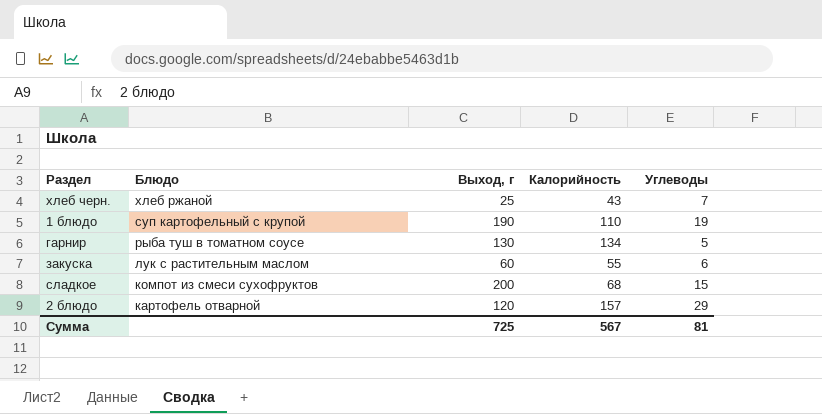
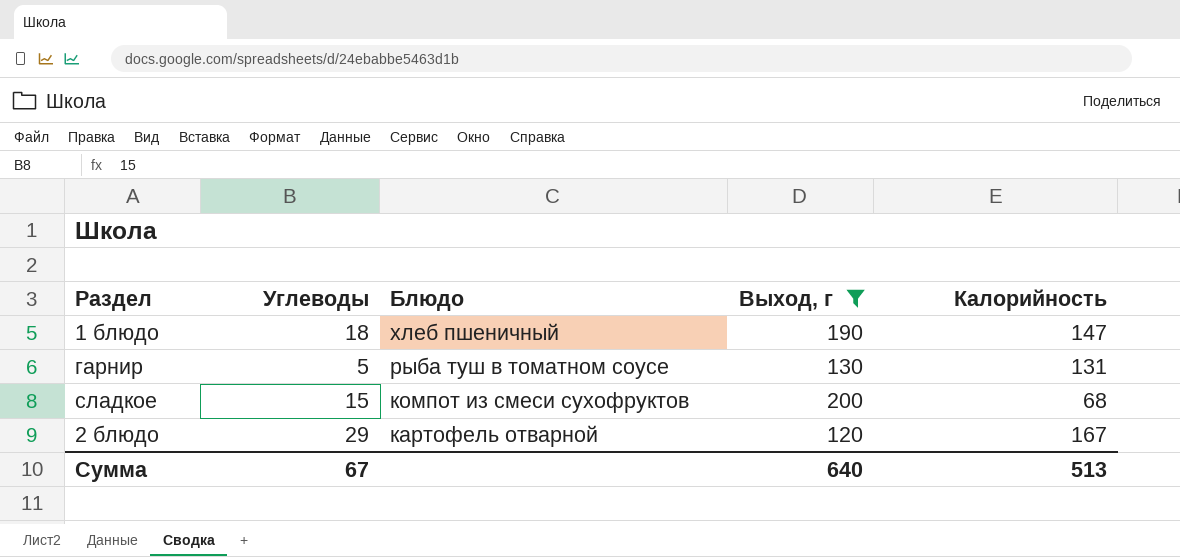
filter: none -> Выход, г >= 120
column Углеводы | position: 5 -> 2
1 блюдо | Углеводы: 19 -> 18
1 блюдо | Блюдо: суп картофельный с крупой -> хлеб пшеничный
1 блюдо | Калорийность: 110 -> 147
гарнир | Калорийность: 134 -> 131
2 блюдо | Калорийность: 157 -> 167
Сумма | Углеводы: 81 -> 67
Сумма | Выход, г: 725 -> 640
Сумма | Калорийность: 567 -> 513

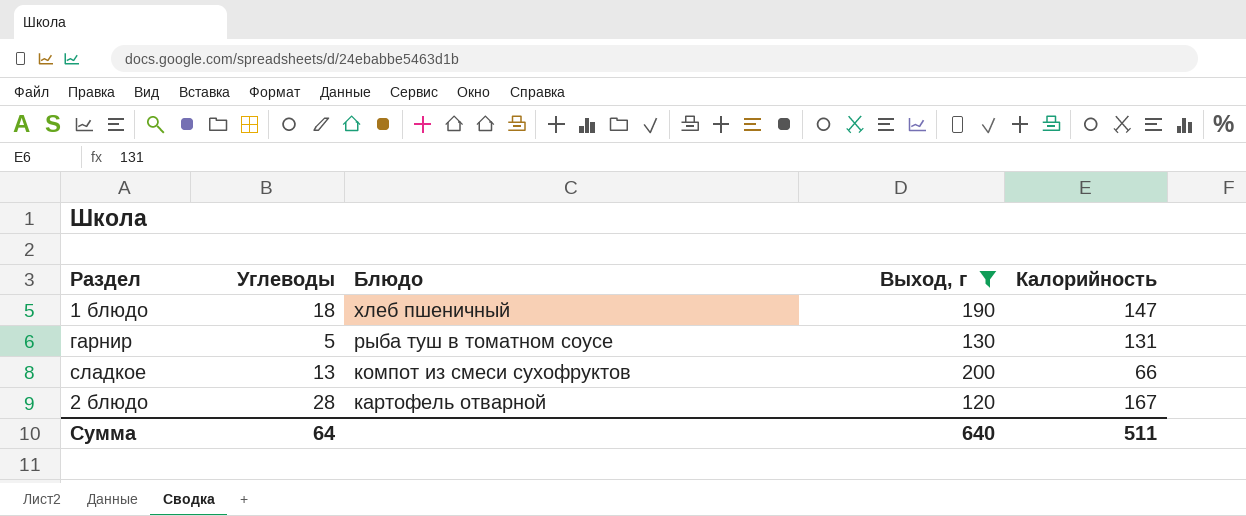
сладкое | Углеводы: 15 -> 13
сладкое | Калорийность: 68 -> 66
2 блюдо | Углеводы: 29 -> 28
Сумма | Углеводы: 67 -> 64
Сумма | Калорийность: 513 -> 511

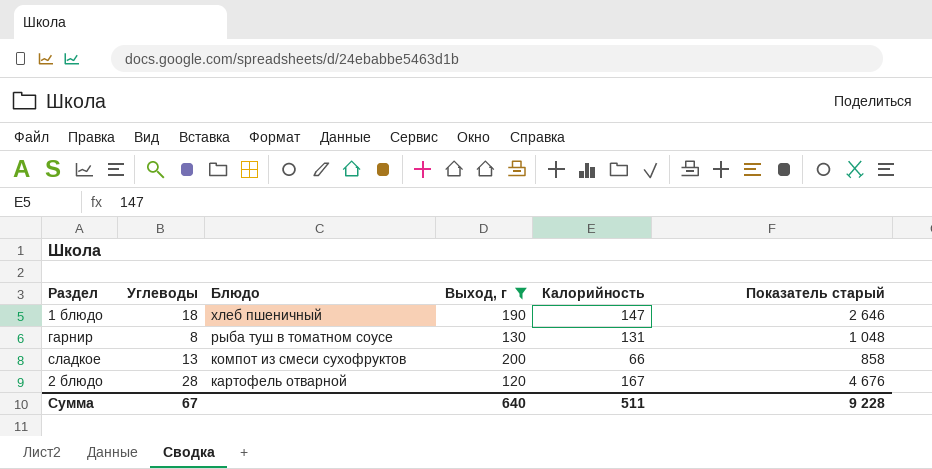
column Показатель старый | formula: none -> [Углеводы] * [Калорийность]
гарнир | Углеводы: 5 -> 8
Сумма | Углеводы: 64 -> 67

